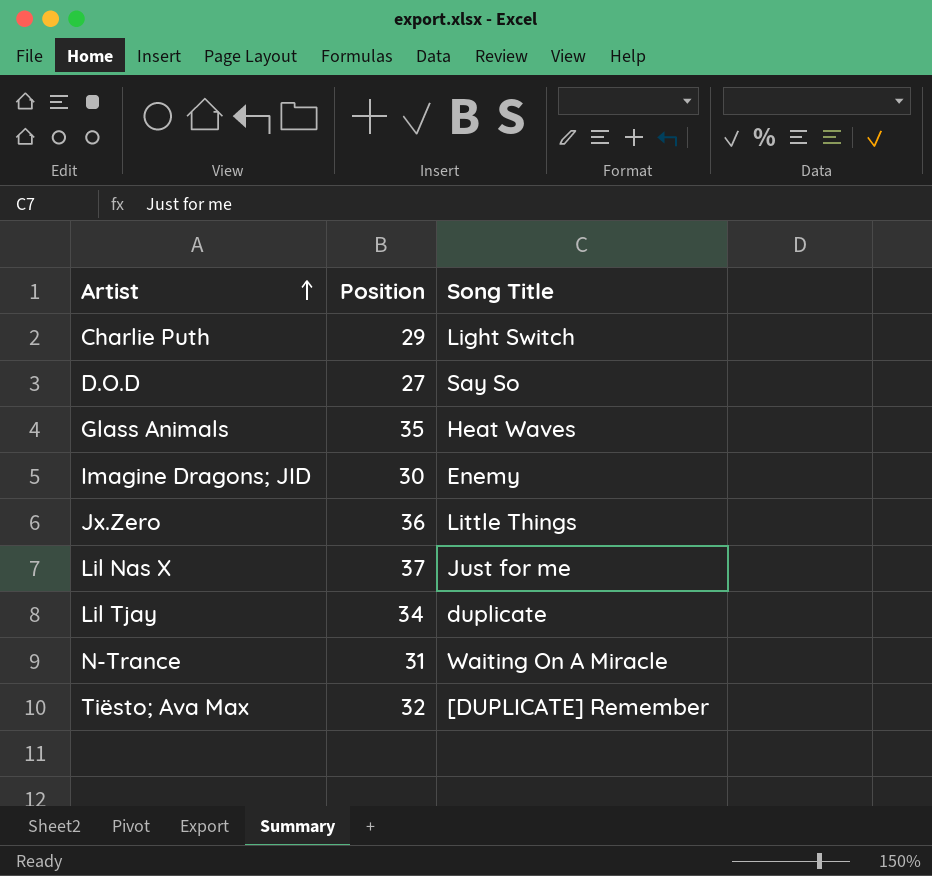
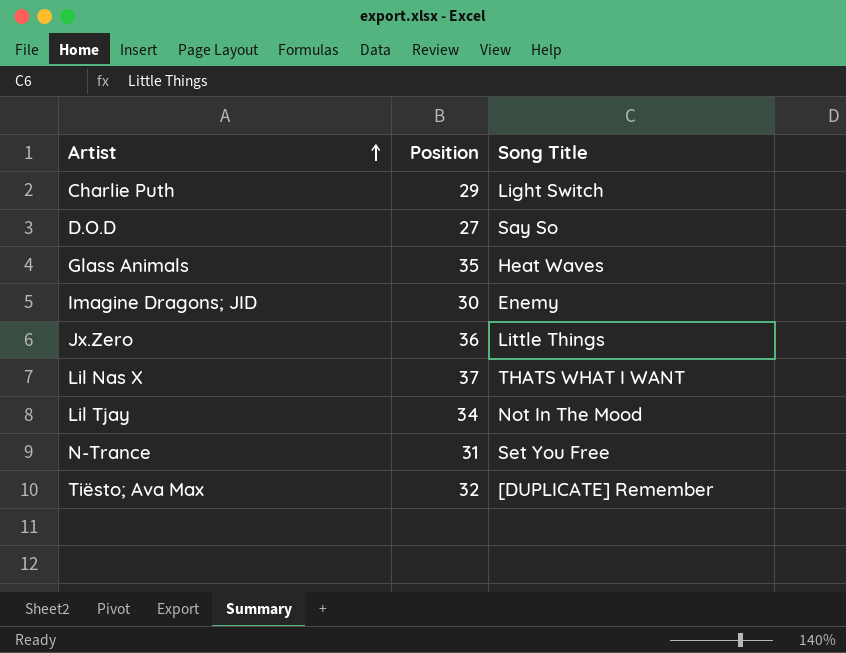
Lil Nas X | Song Title: Just for me -> THATS WHAT I WANT
Lil Tjay | Song Title: duplicate -> Not In The Mood
N-Trance | Song Title: Waiting On A Miracle -> Set You Free

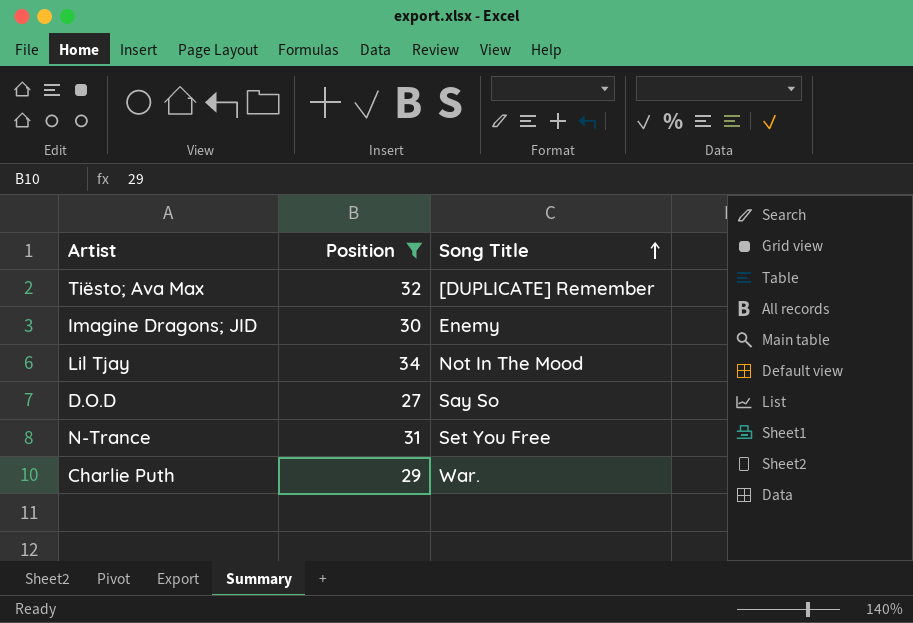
filter: none -> Position <= 34
row order: Artist ascending -> Song Title ascending
Charlie Puth | Song Title: Light Switch -> War.

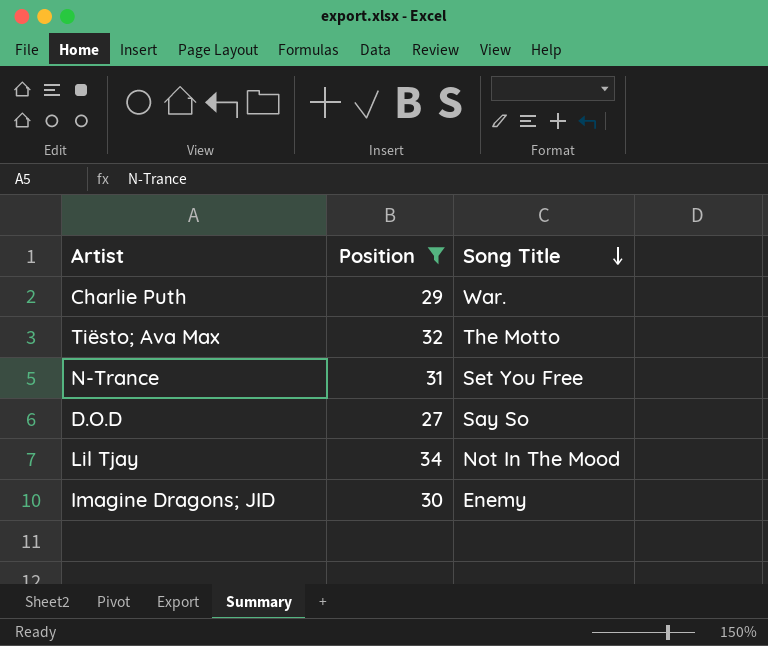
row order: Song Title ascending -> Song Title descending
Tiësto; Ava Max | Song Title: [DUPLICATE] Remember -> The Motto

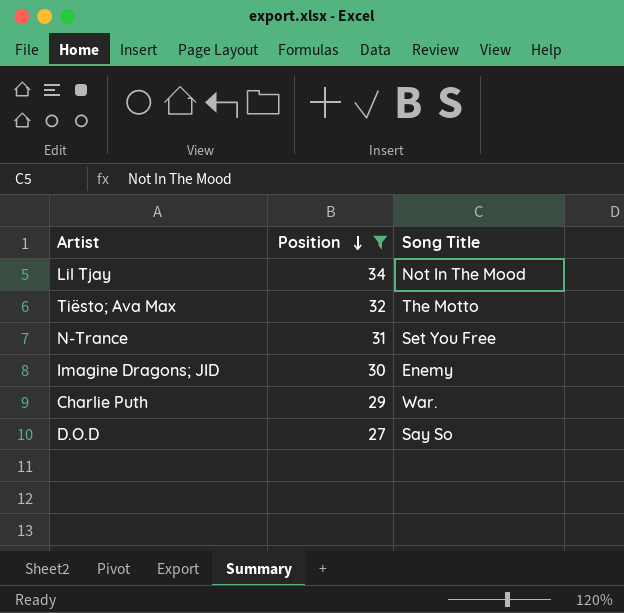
row order: Song Title descending -> Position descending

